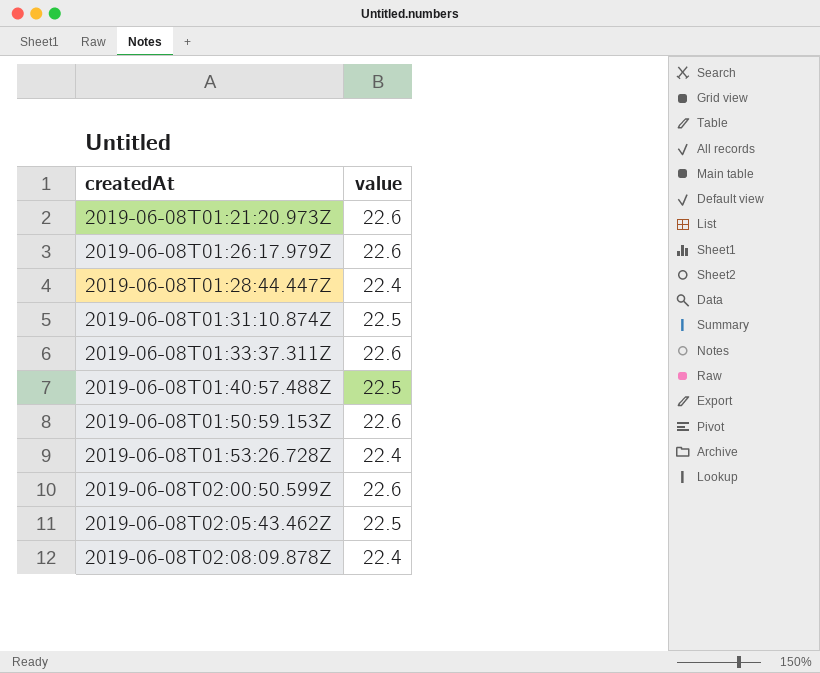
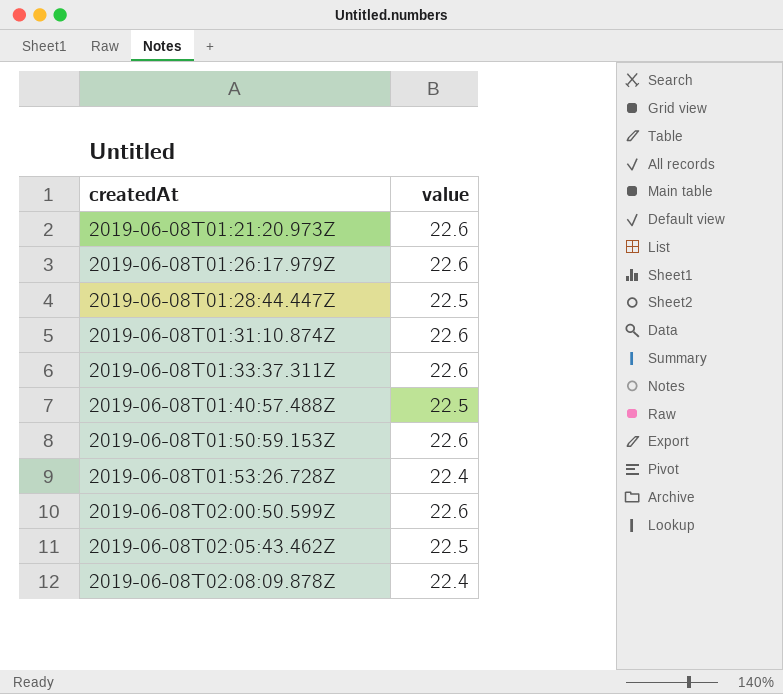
2019-06-08T01:28:44.447Z | value: 22.4 -> 22.5
2019-06-08T01:31:10.874Z | value: 22.5 -> 22.6

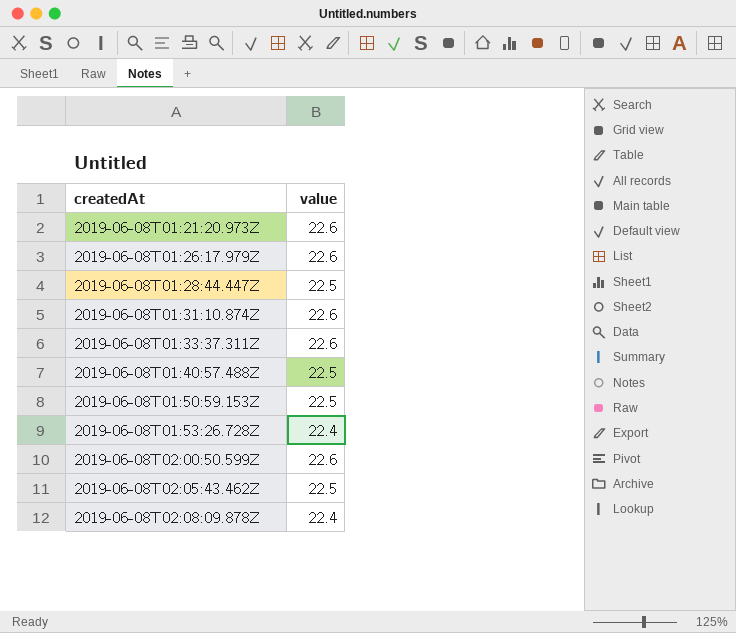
2019-06-08T01:50:59.153Z | value: 22.6 -> 22.5

